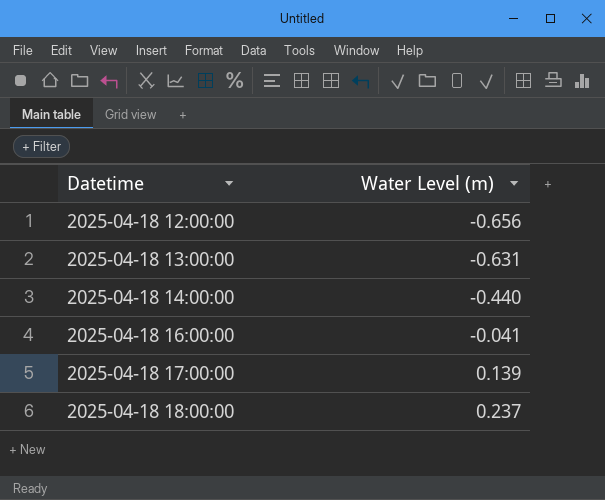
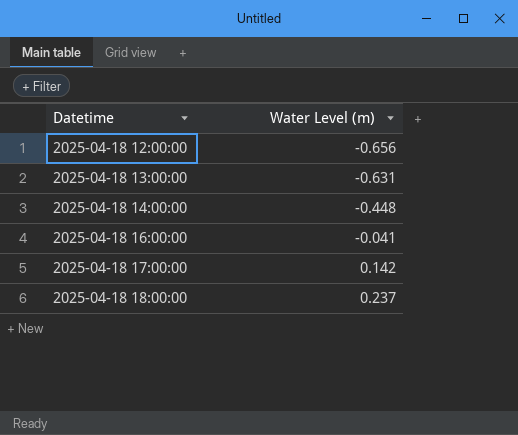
2025-04-18 14:00:00 | Water Level (m): -0.440 -> -0.448
2025-04-18 17:00:00 | Water Level (m): 0.139 -> 0.142

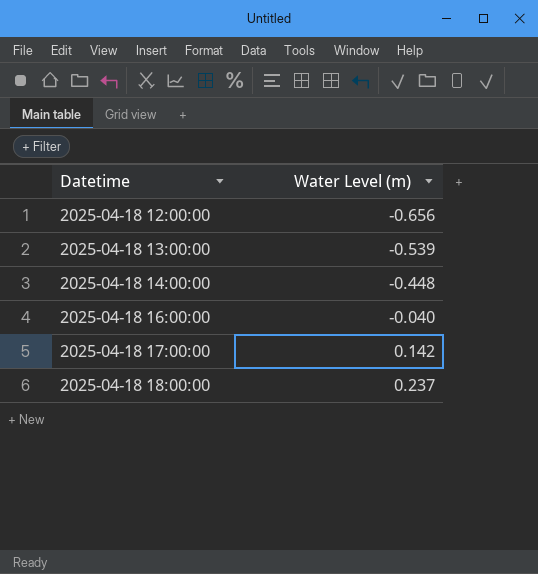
2025-04-18 13:00:00 | Water Level (m): -0.631 -> -0.539
2025-04-18 16:00:00 | Water Level (m): -0.041 -> -0.040

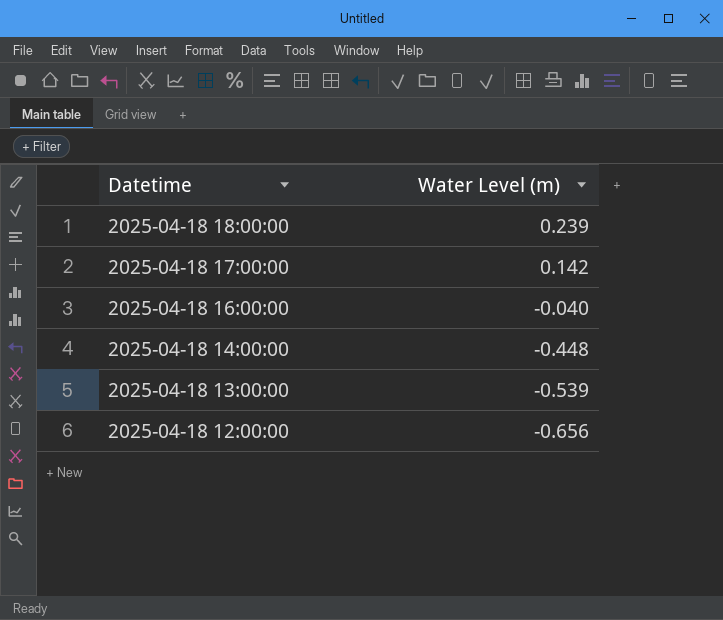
row order: Datetime ascending -> Datetime descending
2025-04-18 18:00:00 | Water Level (m): 0.237 -> 0.239

